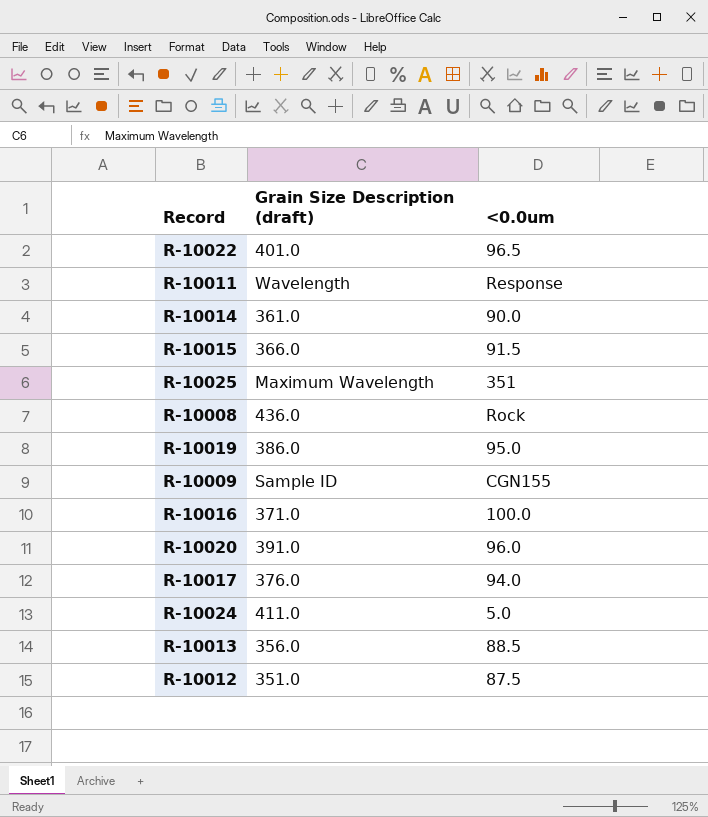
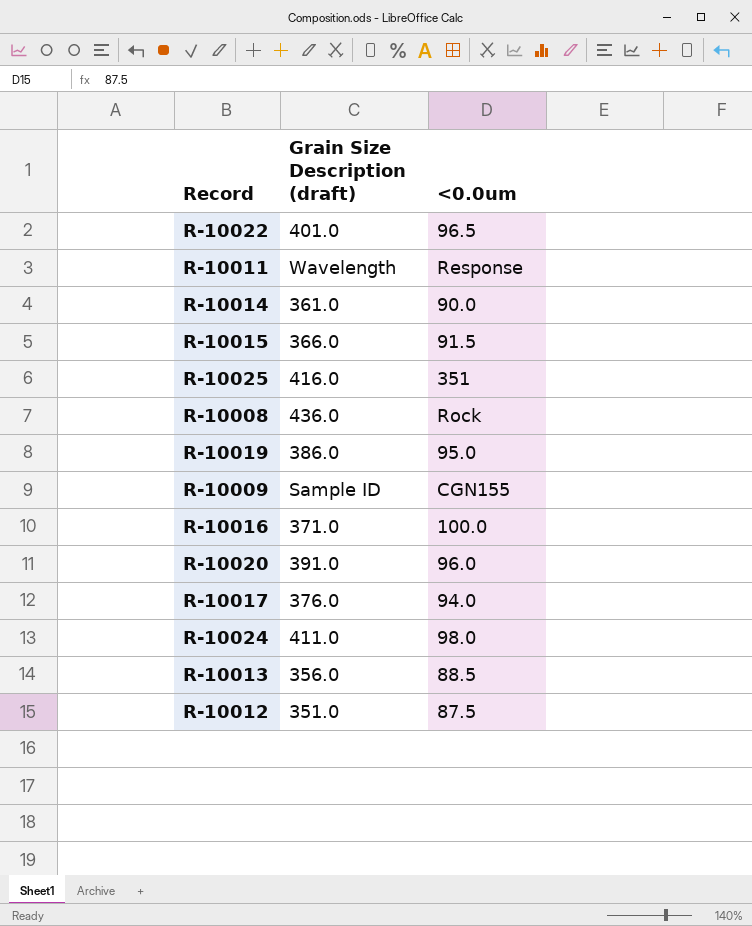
R-10025 | Grain Size Description (draft): Maximum Wavelength -> 416.0
R-10024 | <0.0um: 5.0 -> 98.0

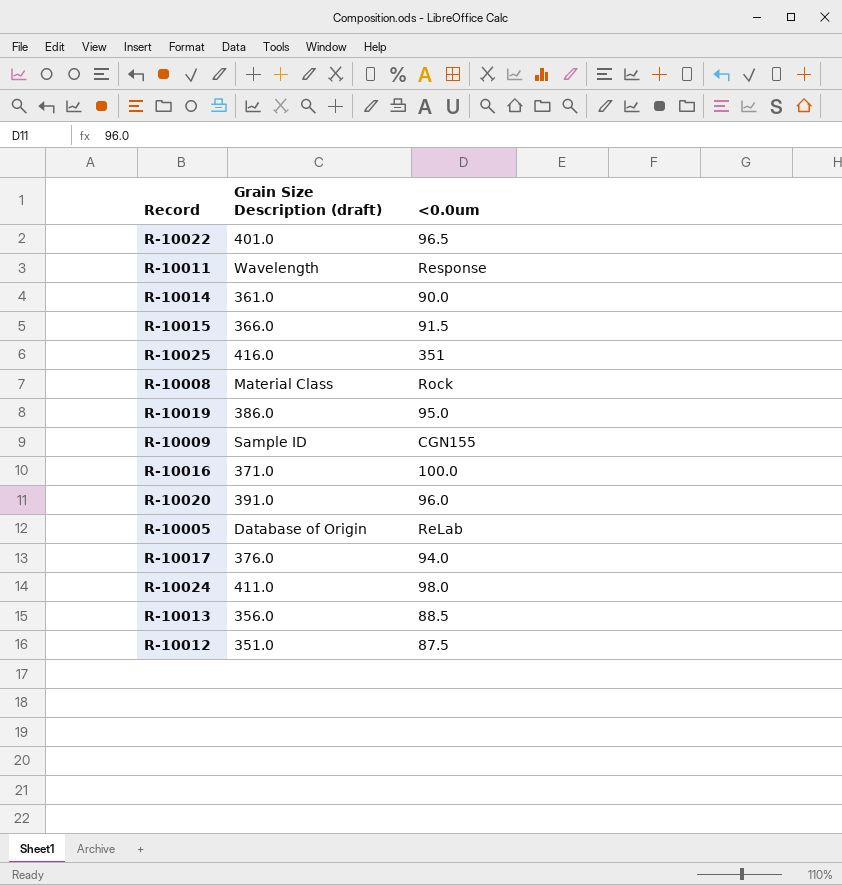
R-10008 | Grain Size Description (draft): 436.0 -> Material Class
row R-10005: none -> Database of Origin | ReLab

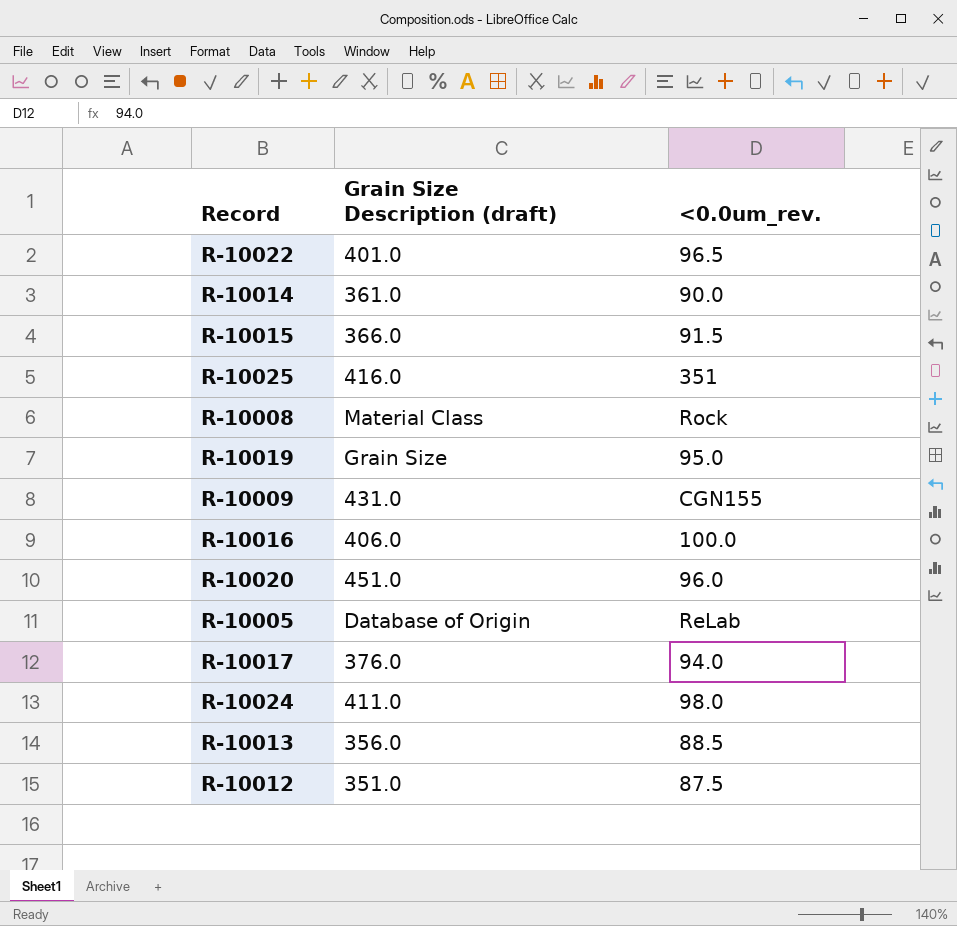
column name: <0.0um -> <0.0um_rev.
row R-10011: Wavelength | Response -> none
R-10019 | Grain Size Description (draft): 386.0 -> Grain Size
R-10009 | Grain Size Description (draft): Sample ID -> 431.0
R-10016 | Grain Size Description (draft): 371.0 -> 406.0
R-10020 | Grain Size Description (draft): 391.0 -> 451.0

